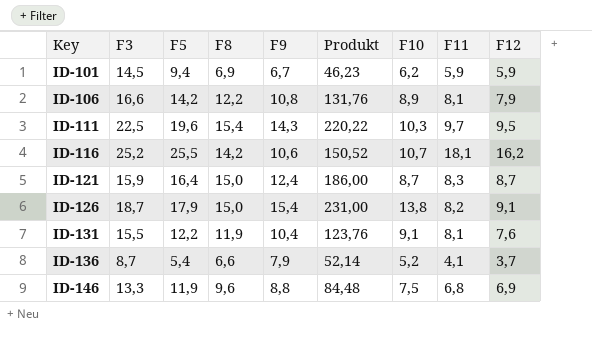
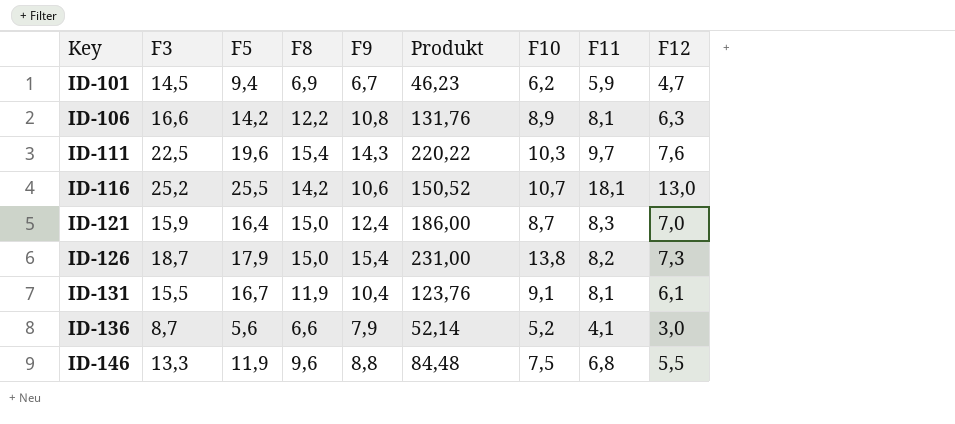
ID-101 | F12: 5,9 -> 4,7
ID-106 | F12: 7,9 -> 6,3
ID-111 | F12: 9,5 -> 7,6
ID-116 | F12: 16,2 -> 13,0
ID-121 | F12: 8,7 -> 7,0
ID-126 | F12: 9,1 -> 7,3
ID-131 | F5: 12,2 -> 16,7
ID-131 | F12: 7,6 -> 6,1
ID-136 | F5: 5,4 -> 5,6
ID-136 | F12: 3,7 -> 3,0
ID-146 | F12: 6,9 -> 5,5

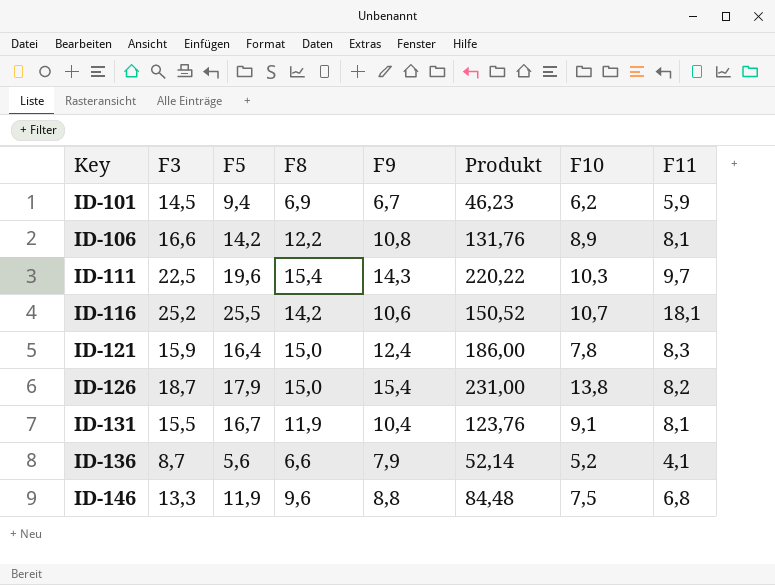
column F12 | position: 9 -> none
ID-121 | F10: 8,7 -> 7,8

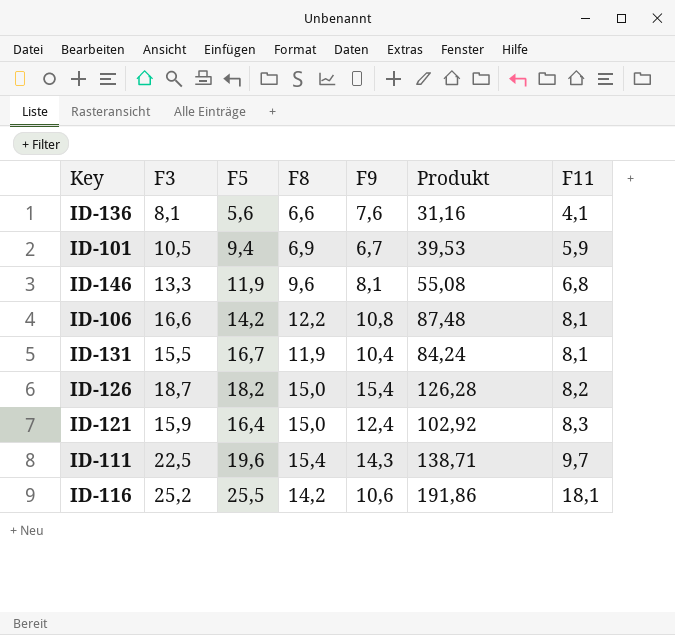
row order: Key ascending -> F11 ascending
column F10 | position: 7 -> none
column Produkt | formula: [F8] * [F9] -> [F9] * [F11]
ID-136 | F3: 8,7 -> 8,1
ID-136 | F9: 7,9 -> 7,6
ID-101 | F3: 14,5 -> 10,5
ID-146 | F9: 8,8 -> 8,1
ID-126 | F5: 17,9 -> 18,2

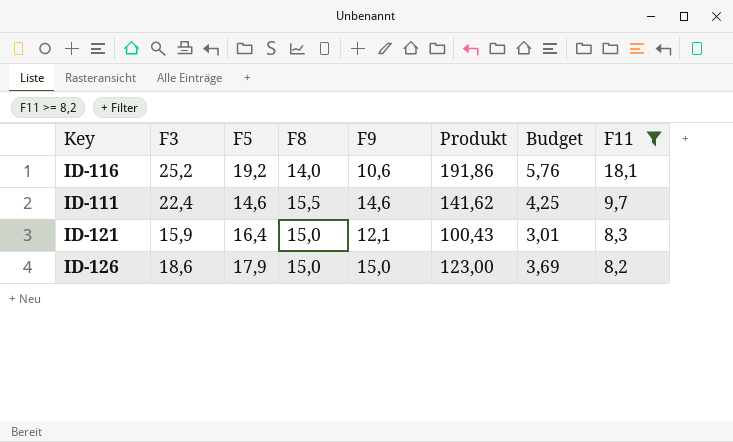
filter: none -> F11 >= 8,2
row order: F11 ascending -> F11 descending
column Budget | formula: none -> [Produkt] * 0,03
ID-116 | F5: 25,5 -> 19,2
ID-116 | F8: 14,2 -> 14,0
ID-111 | F3: 22,5 -> 22,4
ID-111 | F5: 19,6 -> 14,6
ID-111 | F8: 15,4 -> 15,5
ID-111 | F9: 14,3 -> 14,6
ID-111 | Produkt: 138,71 -> 141,62
ID-121 | F9: 12,4 -> 12,1
ID-121 | Produkt: 102,92 -> 100,43
ID-126 | F3: 18,7 -> 18,6
ID-126 | F5: 18,2 -> 17,9
ID-126 | F9: 15,4 -> 15,0
ID-126 | Produkt: 126,28 -> 123,00

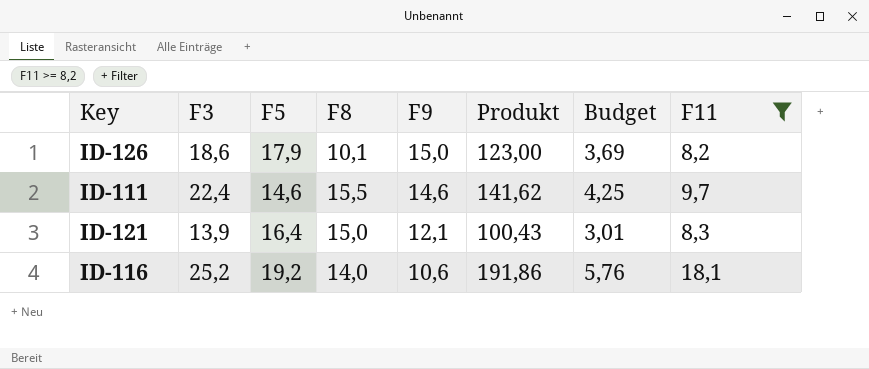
row order: F11 descending -> F9 descending
ID-126 | F8: 15,0 -> 10,1
ID-121 | F3: 15,9 -> 13,9

